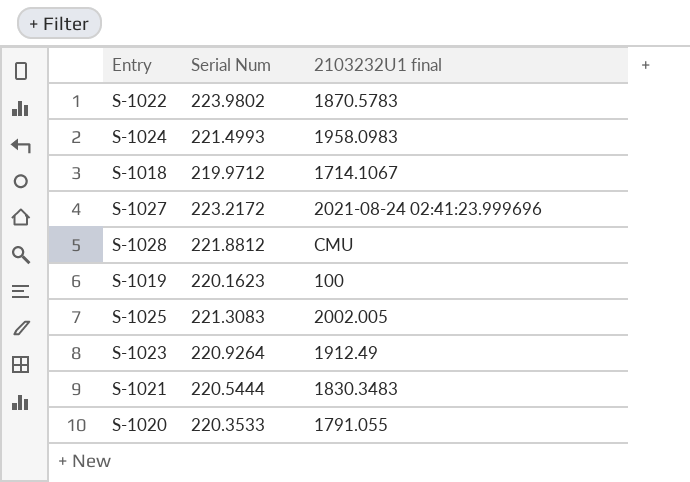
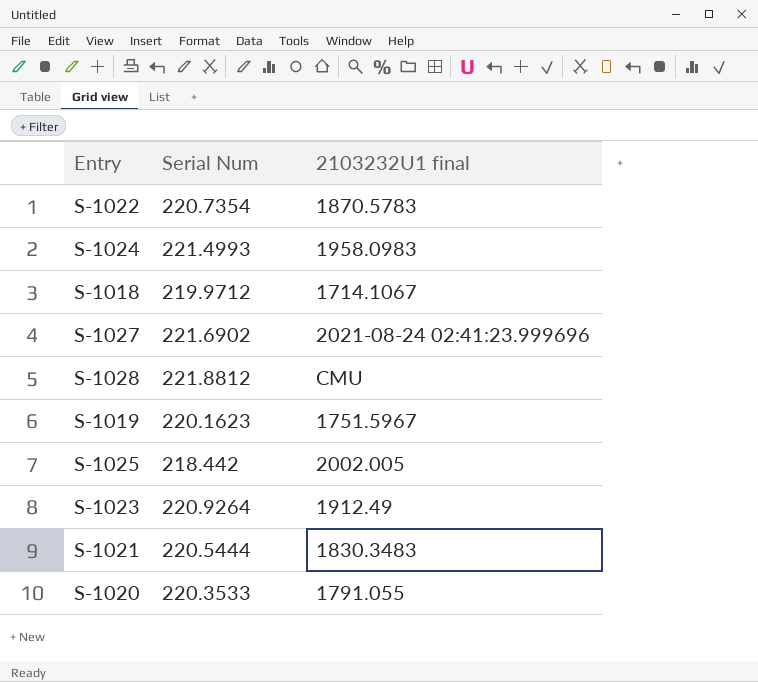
S-1022 | Serial Num: 223.9802 -> 220.7354
S-1027 | Serial Num: 223.2172 -> 221.6902
S-1019 | 2103232U1 final: 100 -> 1751.5967
S-1025 | Serial Num: 221.3083 -> 218.442

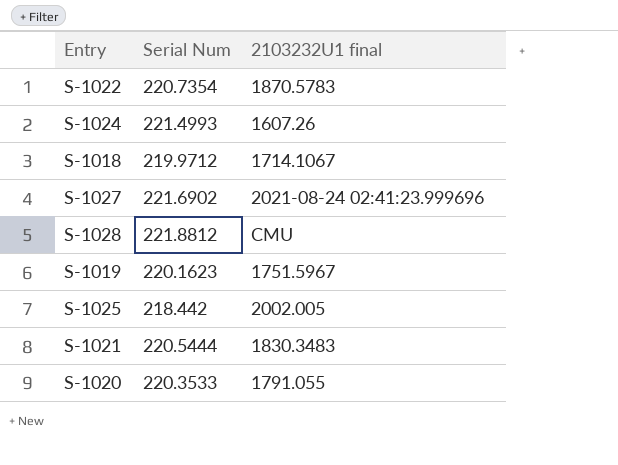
row S-1023: 220.9264 | 1912.49 -> none
S-1024 | 2103232U1 final: 1958.0983 -> 1607.26

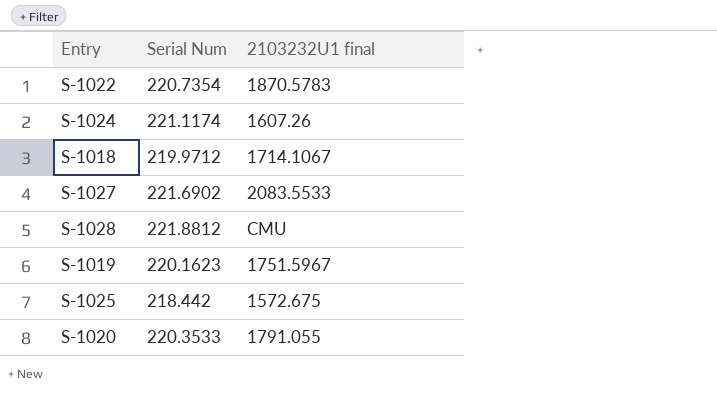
row S-1021: 220.5444 | 1830.3483 -> none
S-1024 | Serial Num: 221.4993 -> 221.1174
S-1027 | 2103232U1 final: 2021-08-24 02:41:23.999696 -> 2083.5533
S-1025 | 2103232U1 final: 2002.005 -> 1572.675

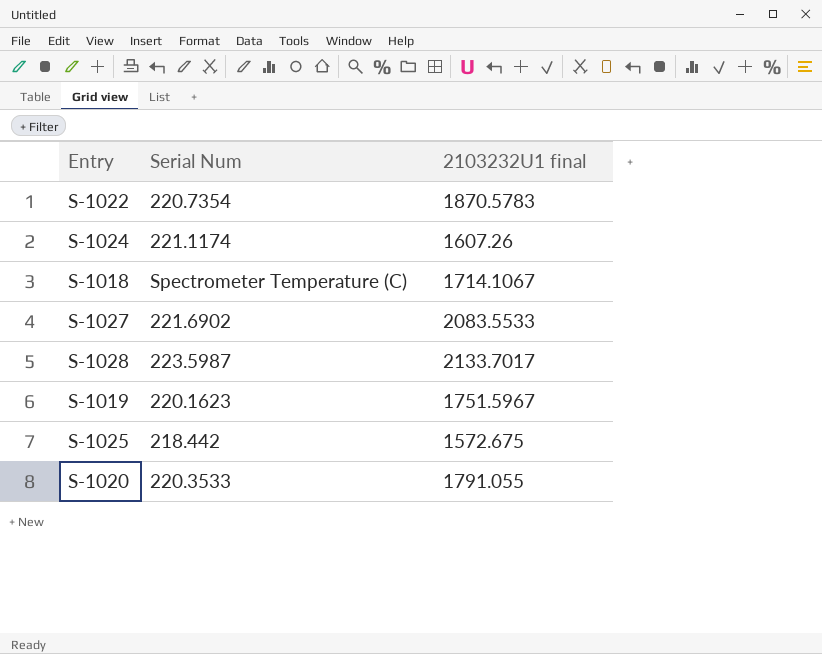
S-1018 | Serial Num: 219.9712 -> Spectrometer Temperature (C)
S-1028 | Serial Num: 221.8812 -> 223.5987
S-1028 | 2103232U1 final: CMU -> 2133.7017

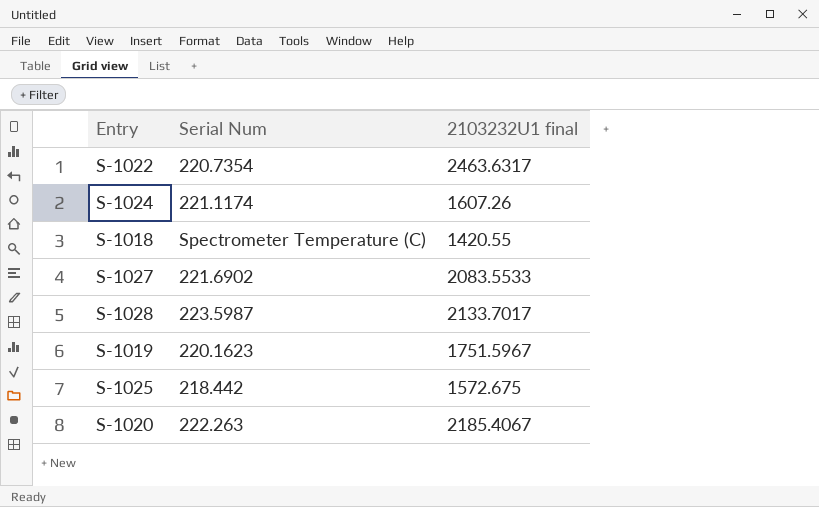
S-1022 | 2103232U1 final: 1870.5783 -> 2463.6317
S-1018 | 2103232U1 final: 1714.1067 -> 1420.55
S-1020 | Serial Num: 220.3533 -> 222.263
S-1020 | 2103232U1 final: 1791.055 -> 2185.4067

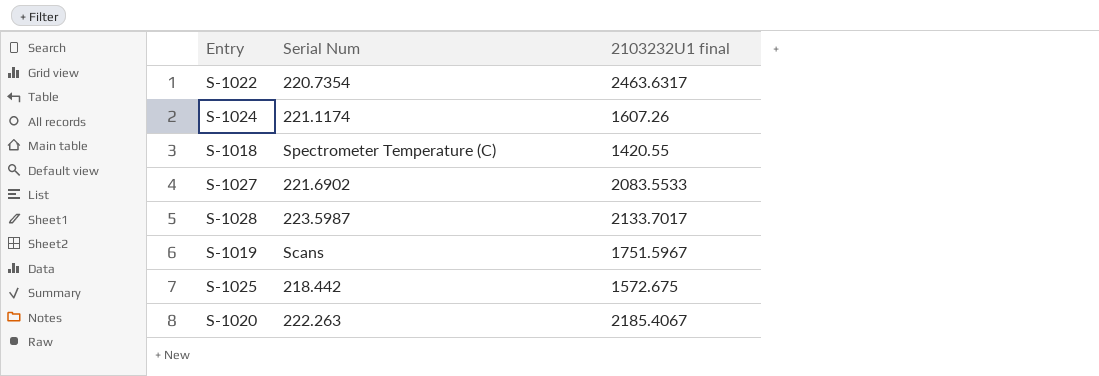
S-1019 | Serial Num: 220.1623 -> Scans

